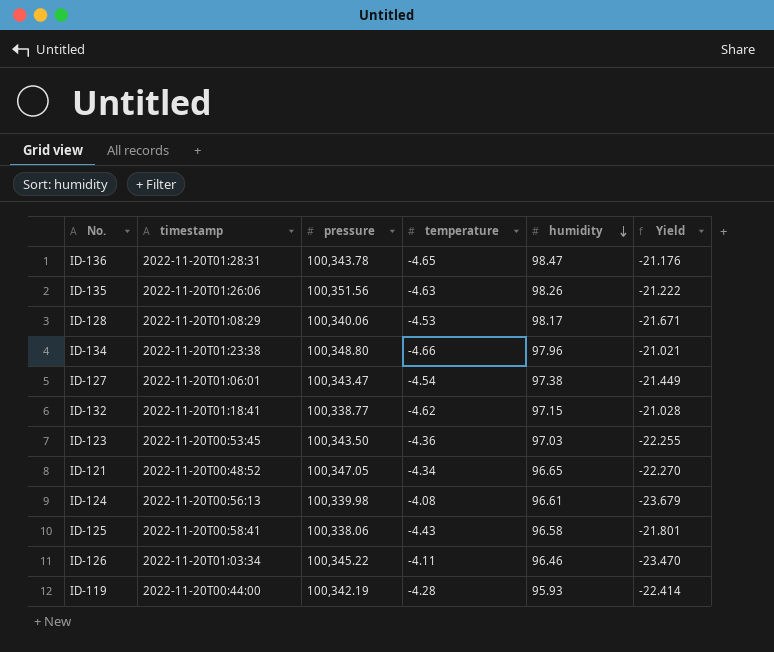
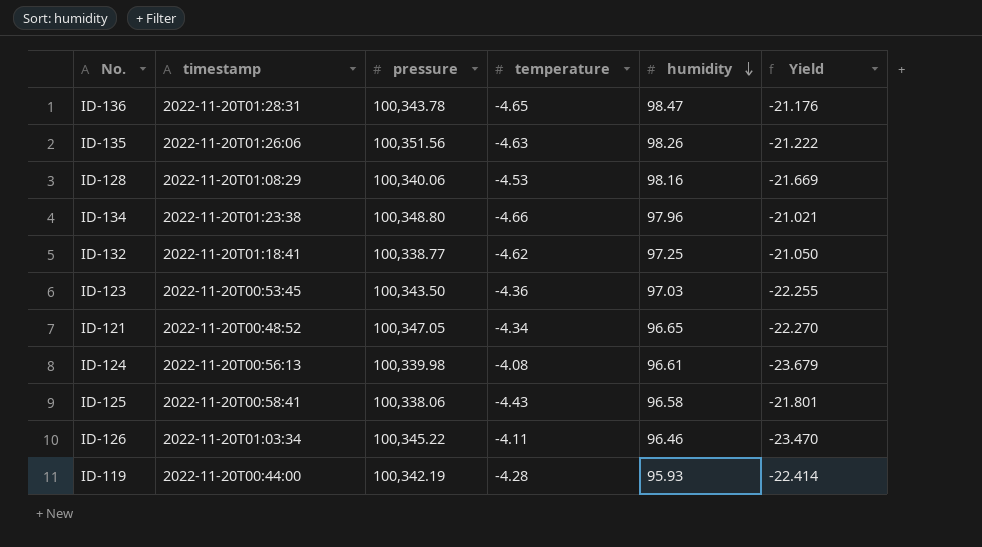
row ID-127: 2022-11-20T01:06:01 | 100,343.47 | -4.54 | 97.38 | -21.449 -> none
ID-128 | humidity: 98.17 -> 98.16
ID-128 | Yield: -21.671 -> -21.669
ID-132 | humidity: 97.15 -> 97.25
ID-132 | Yield: -21.028 -> -21.050

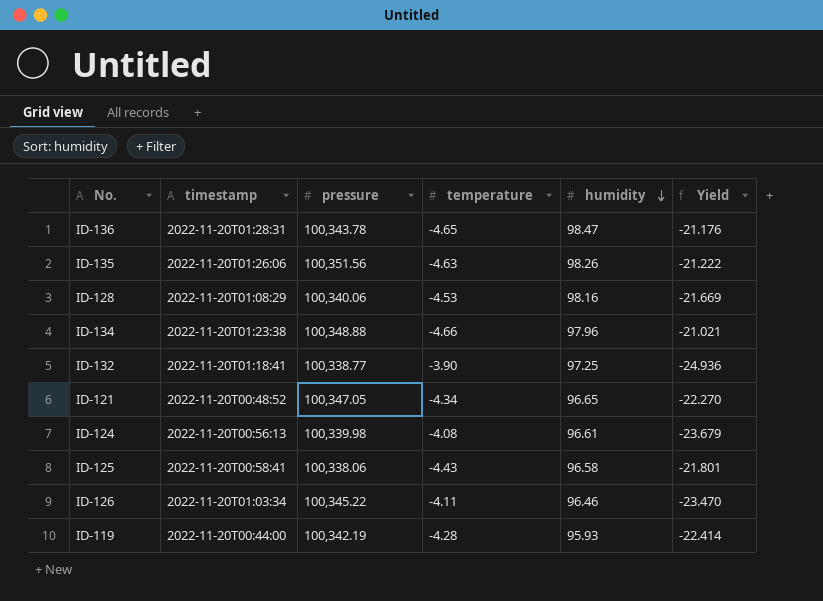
row ID-123: 2022-11-20T00:53:45 | 100,343.50 | -4.36 | 97.03 | -22.255 -> none
ID-134 | pressure: 100,348.80 -> 100,348.88
ID-132 | temperature: -4.62 -> -3.90
ID-132 | Yield: -21.050 -> -24.936

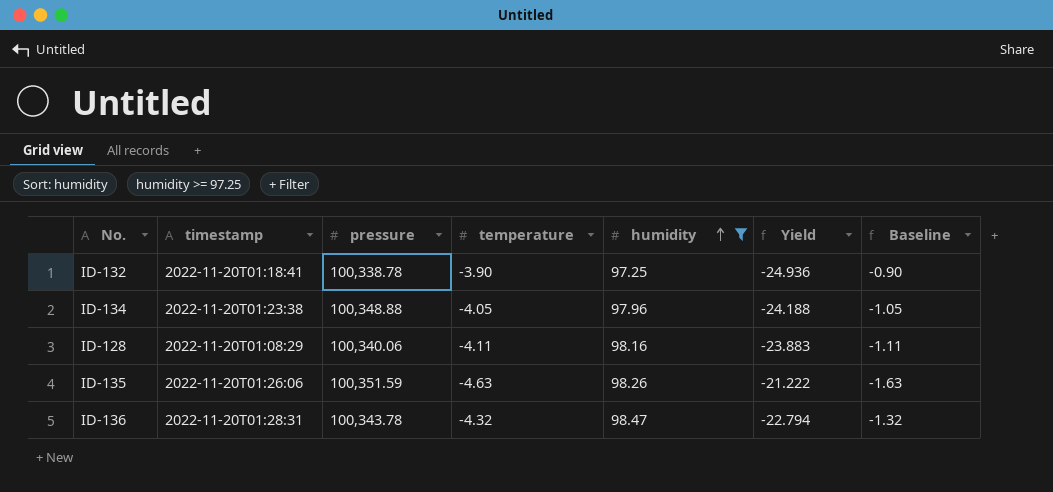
filter: none -> humidity >= 97.25
row order: humidity descending -> humidity ascending
column Baseline | formula: none -> [temperature] + 3
ID-132 | pressure: 100,338.77 -> 100,338.78
ID-134 | temperature: -4.66 -> -4.05
ID-134 | Yield: -21.021 -> -24.188
ID-128 | temperature: -4.53 -> -4.11
ID-128 | Yield: -21.669 -> -23.883
ID-135 | pressure: 100,351.56 -> 100,351.59
ID-136 | temperature: -4.65 -> -4.32
ID-136 | Yield: -21.176 -> -22.794

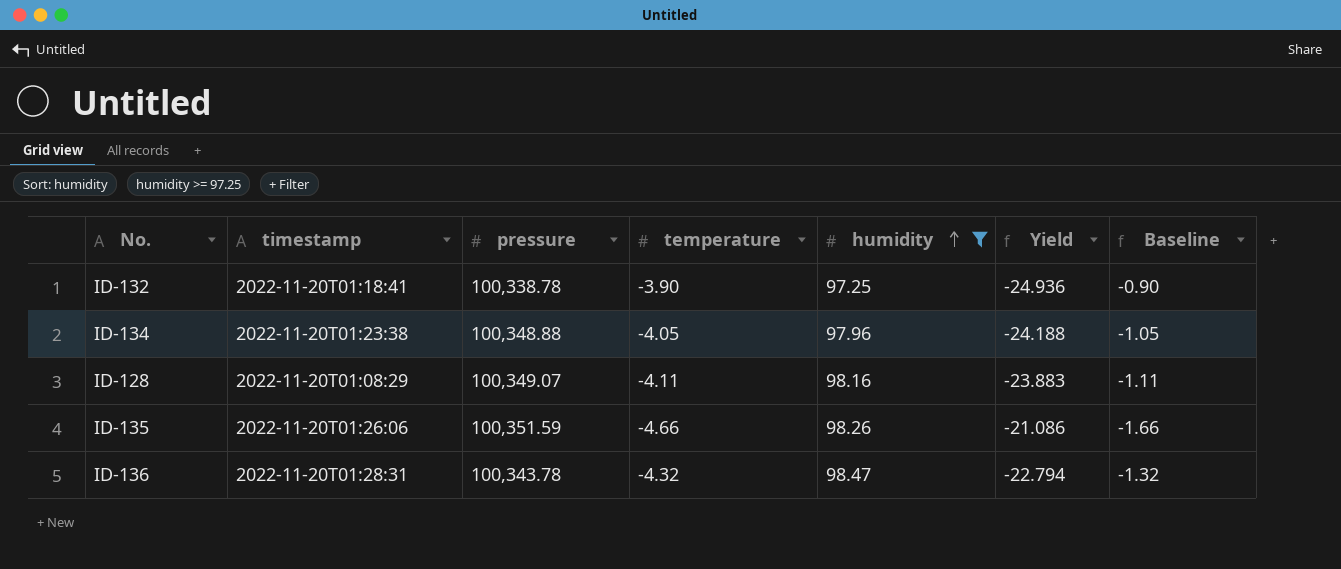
ID-128 | pressure: 100,340.06 -> 100,349.07
ID-135 | temperature: -4.63 -> -4.66
ID-135 | Yield: -21.222 -> -21.086
ID-135 | Baseline: -1.63 -> -1.66

